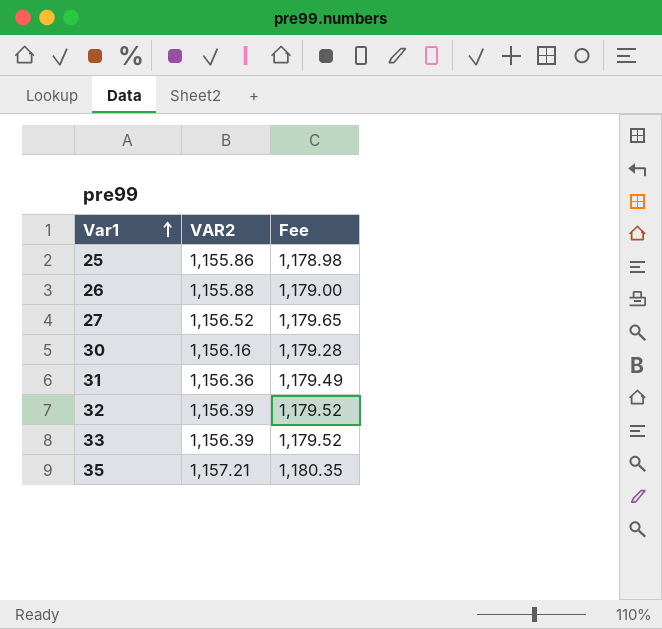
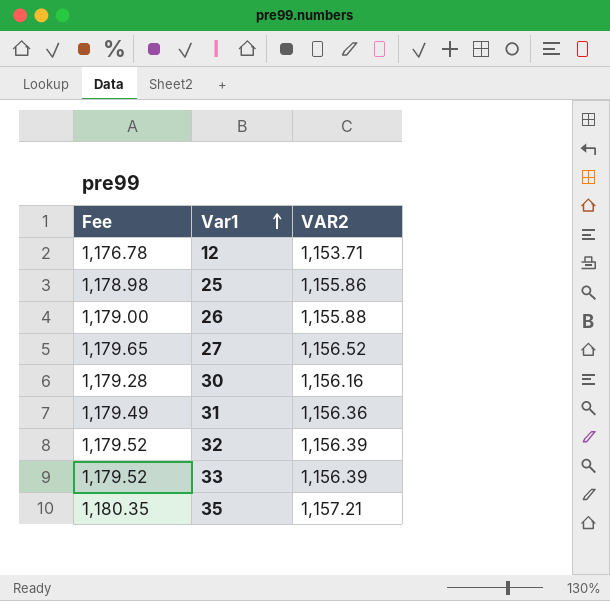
column Fee | position: 3 -> 1
row 12: none -> 1,176.78 | 1,153.71

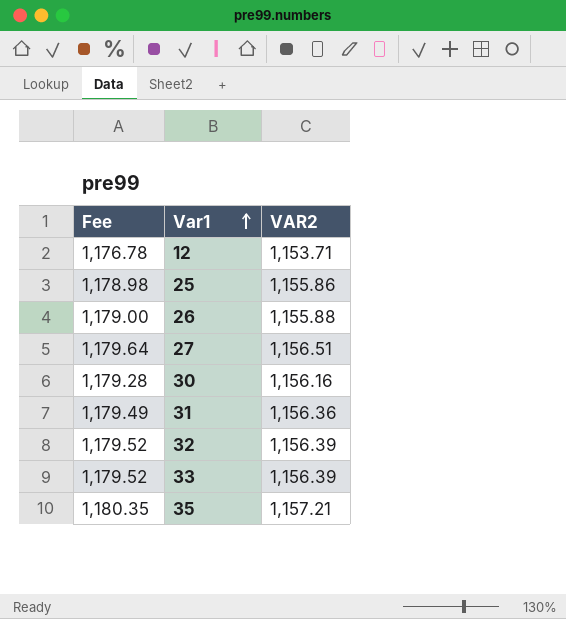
27 | Fee: 1,179.65 -> 1,179.64
27 | VAR2: 1,156.52 -> 1,156.51

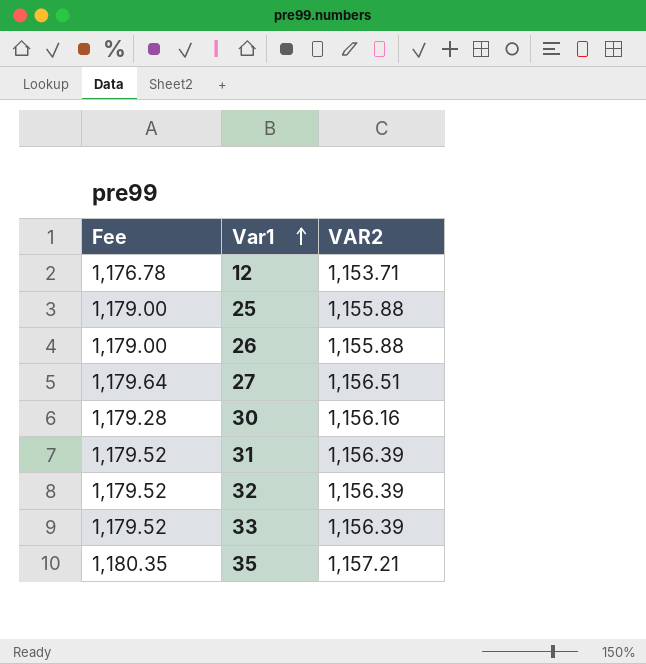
25 | Fee: 1,178.98 -> 1,179.00
25 | VAR2: 1,155.86 -> 1,155.88
31 | Fee: 1,179.49 -> 1,179.52
31 | VAR2: 1,156.36 -> 1,156.39

